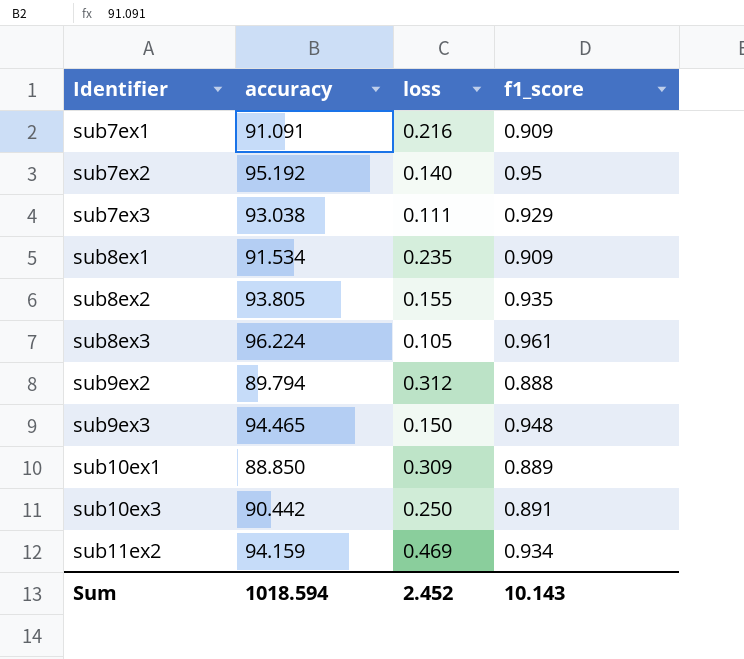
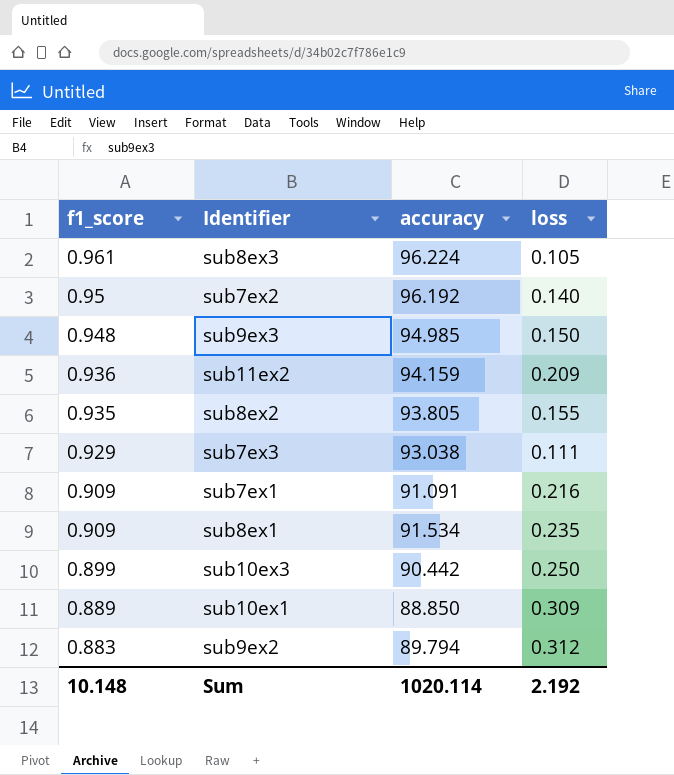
row order: Identifier ascending -> f1_score descending
column f1_score | position: 4 -> 1
sub7ex2 | accuracy: 95.192 -> 96.192
sub9ex3 | accuracy: 94.465 -> 94.985
sub11ex2 | f1_score: 0.934 -> 0.936
sub11ex2 | loss: 0.469 -> 0.209
sub10ex3 | f1_score: 0.891 -> 0.899
sub9ex2 | f1_score: 0.888 -> 0.883
Sum | f1_score: 10.143 -> 10.148
Sum | accuracy: 1018.594 -> 1020.114
Sum | loss: 2.452 -> 2.192

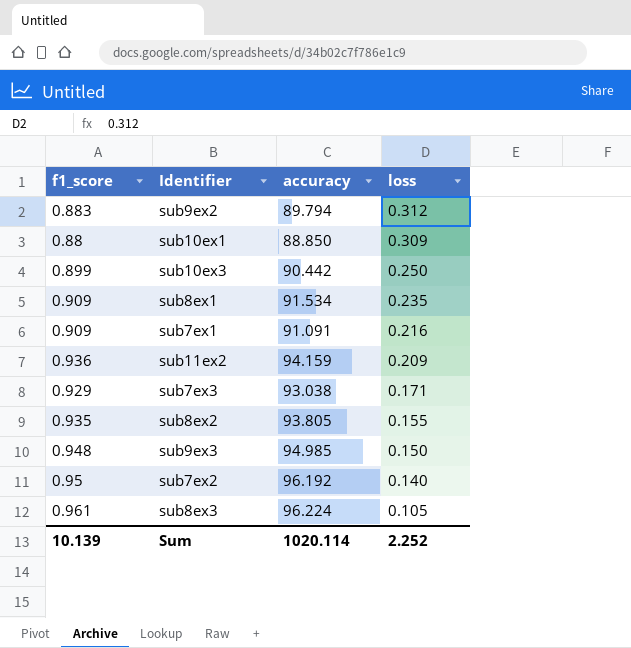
row order: f1_score descending -> loss descending
sub10ex1 | f1_score: 0.889 -> 0.88
sub7ex3 | loss: 0.111 -> 0.171
Sum | f1_score: 10.148 -> 10.139
Sum | loss: 2.192 -> 2.252

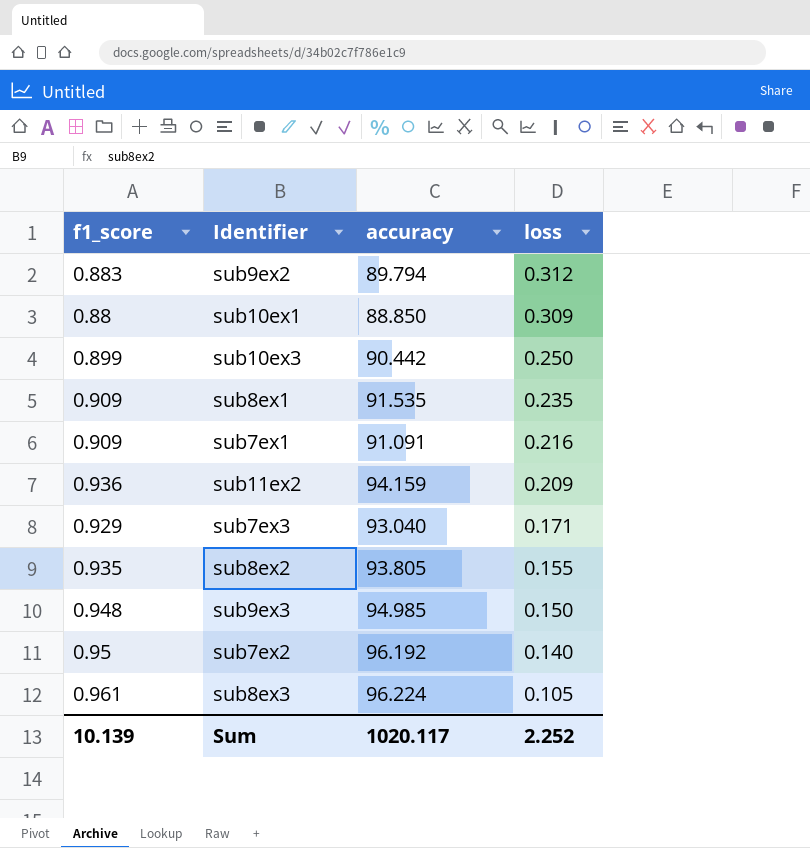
sub8ex1 | accuracy: 91.534 -> 91.535
sub7ex3 | accuracy: 93.038 -> 93.040
Sum | accuracy: 1020.114 -> 1020.117

